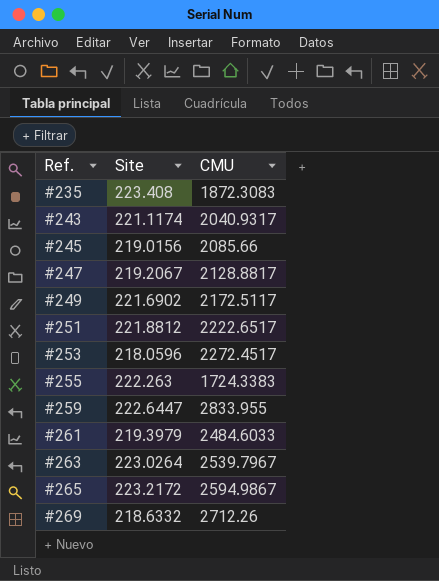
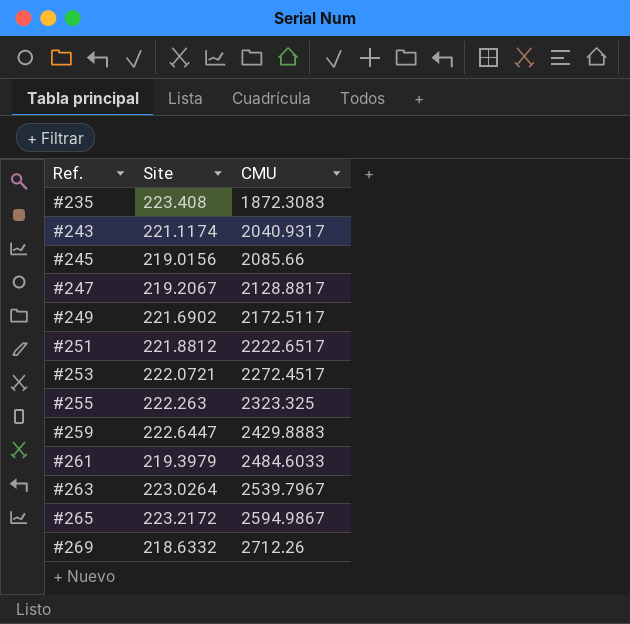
#253 | Site: 218.0596 -> 222.0721
#255 | CMU: 1724.3383 -> 2323.325
#259 | CMU: 2833.955 -> 2429.8883

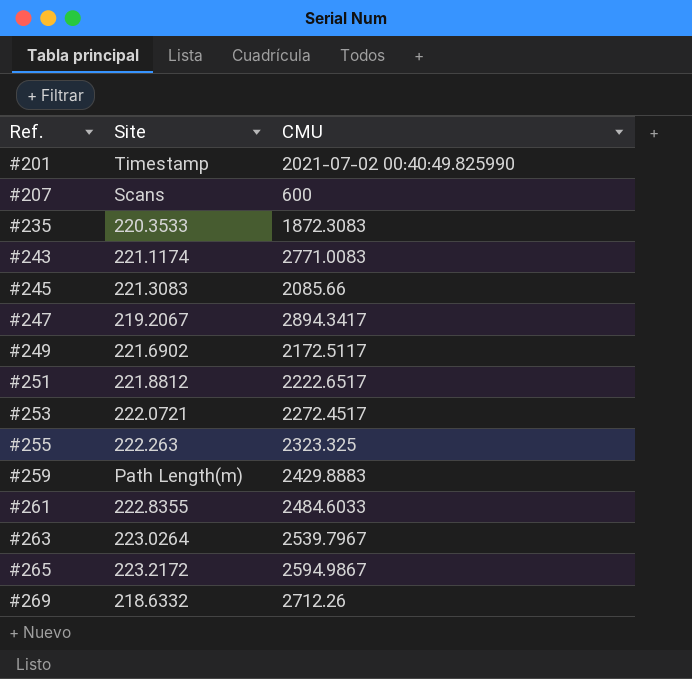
row #201: none -> Timestamp | 2021-07-02 00:40:49.825990
row #207: none -> Scans | 600
#235 | Site: 223.408 -> 220.3533
#243 | CMU: 2040.9317 -> 2771.0083
#245 | Site: 219.0156 -> 221.3083
#247 | CMU: 2128.8817 -> 2894.3417
#259 | Site: 222.6447 -> Path Length(m)
#261 | Site: 219.3979 -> 222.8355

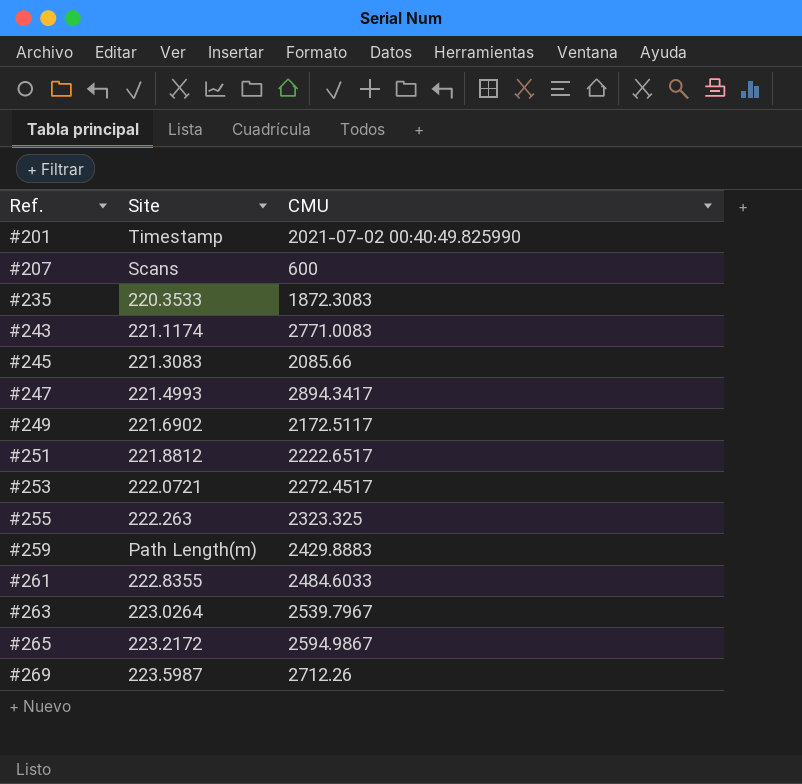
#247 | Site: 219.2067 -> 221.4993
#269 | Site: 218.6332 -> 223.5987

